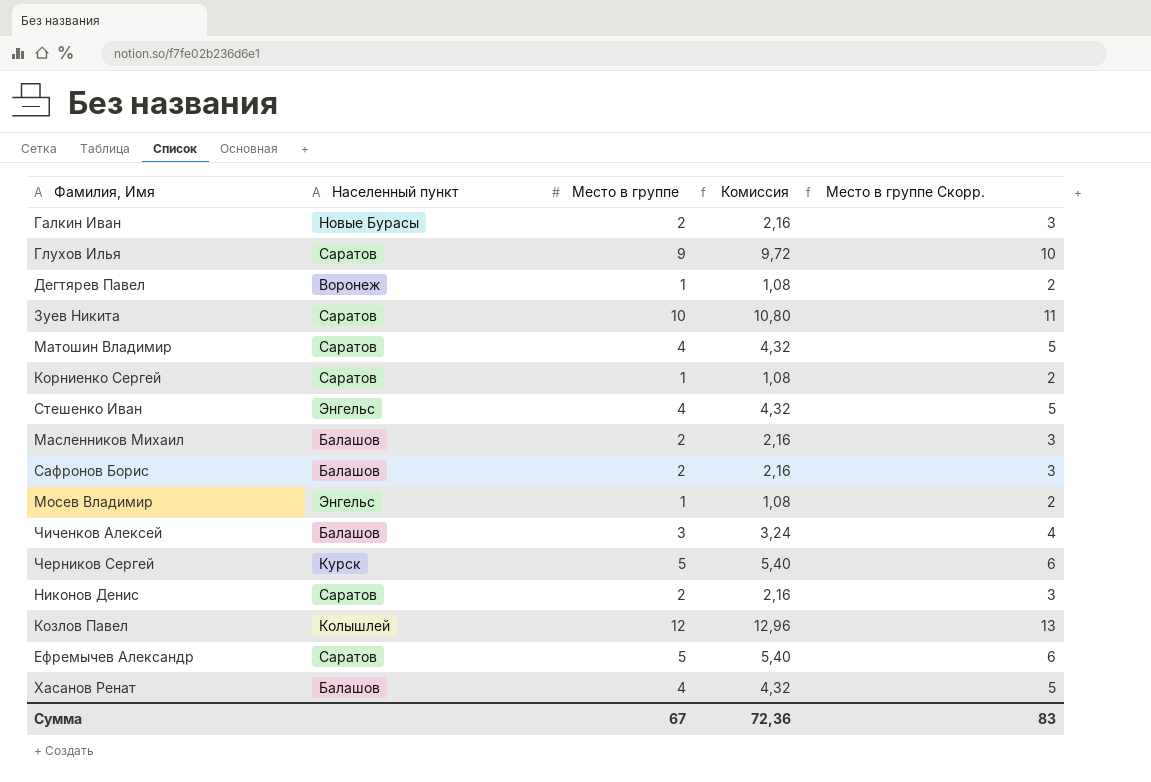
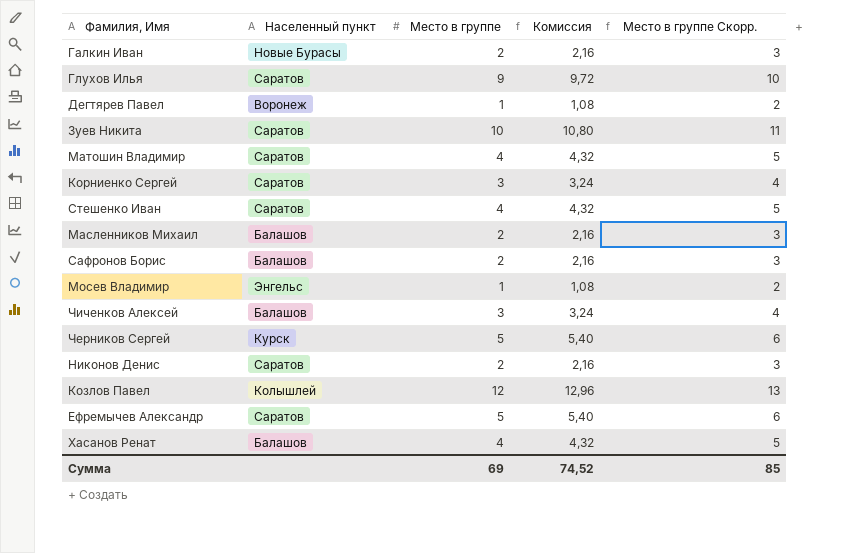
Корниенко Сергей | Место в группе: 1 -> 3
Корниенко Сергей | Комиссия: 1,08 -> 3,24
Корниенко Сергей | Место в группе Скорр.: 2 -> 4
Стешенко Иван | Населенный пункт: Энгельс -> Саратов
Сумма | Место в группе: 67 -> 69
Сумма | Комиссия: 72,36 -> 74,52
Сумма | Место в группе Скорр.: 83 -> 85

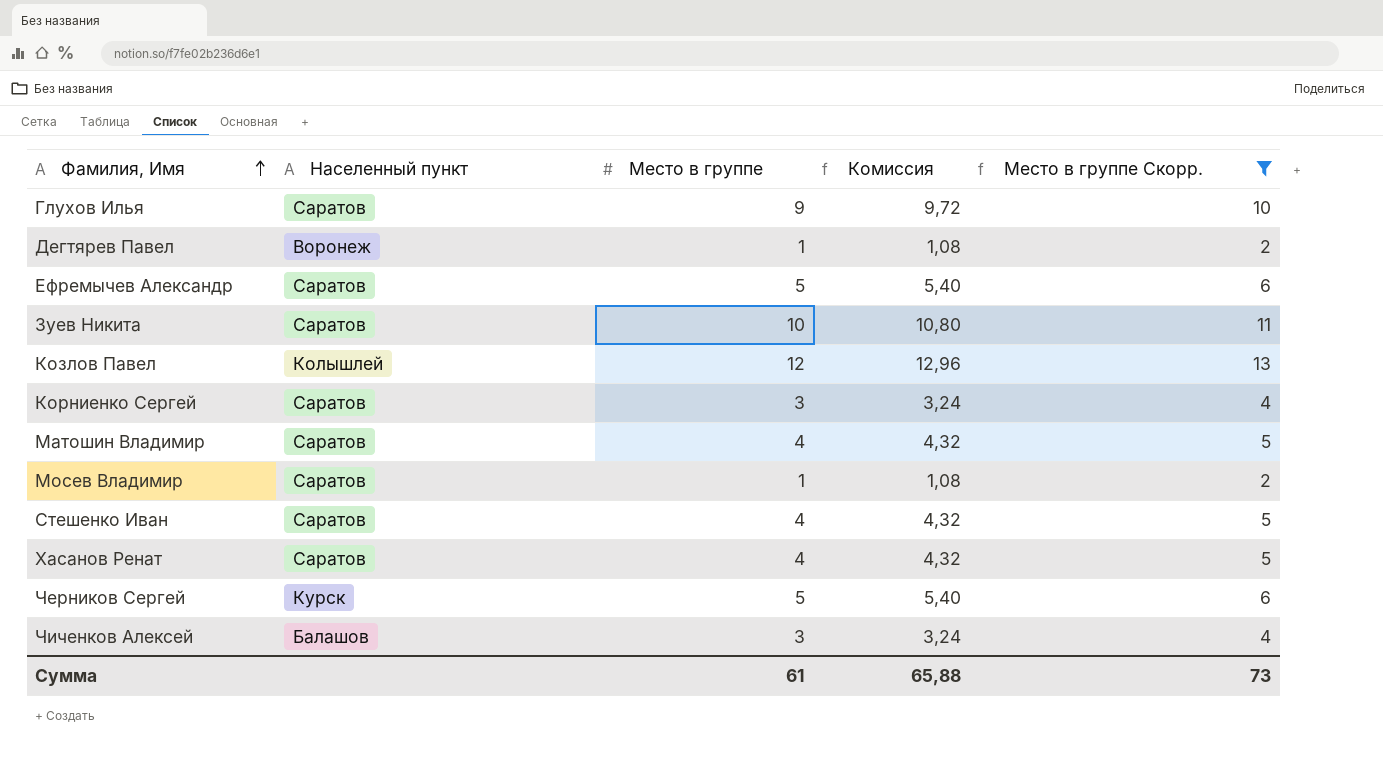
filter: none -> Место в группе Скорр. != 3
row order: none -> Фамилия, Имя ascending
Мосев Владимир | Населенный пункт: Энгельс -> Саратов
Хасанов Ренат | Населенный пункт: Балашов -> Саратов
Сумма | Место в группе: 69 -> 61
Сумма | Комиссия: 74,52 -> 65,88
Сумма | Место в группе Скорр.: 85 -> 73

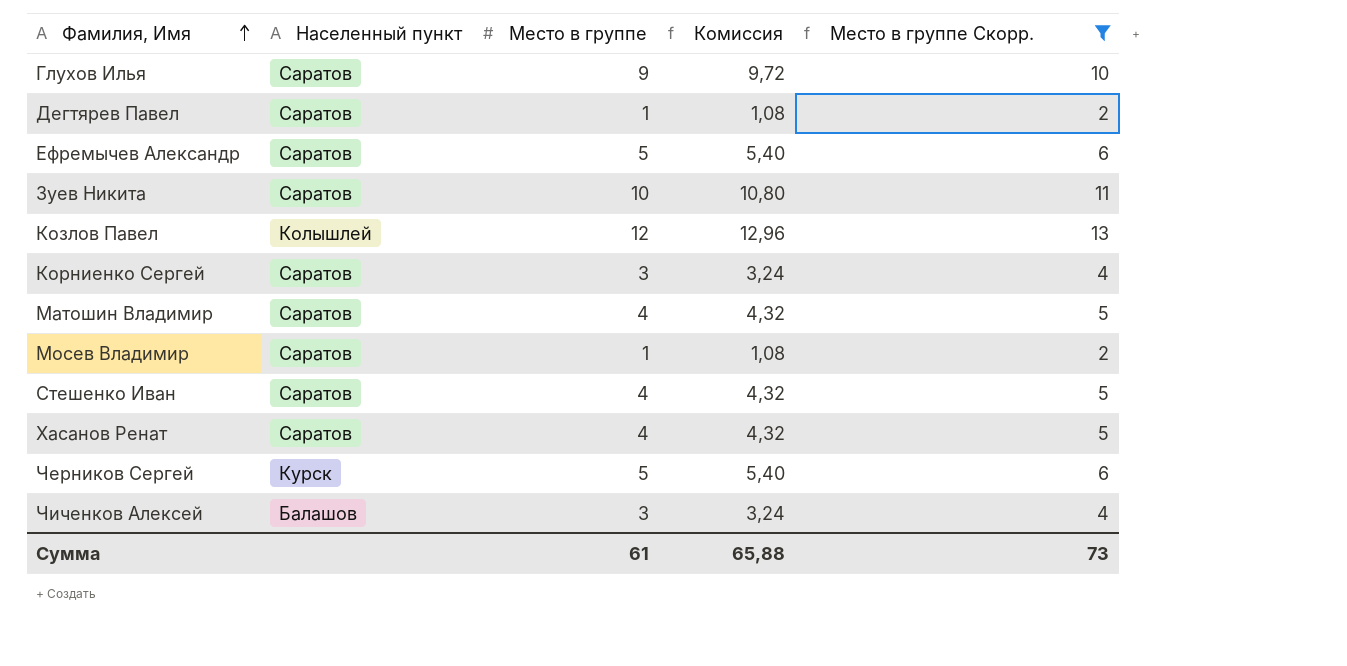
Дегтярев Павел | Населенный пункт: Воронеж -> Саратов

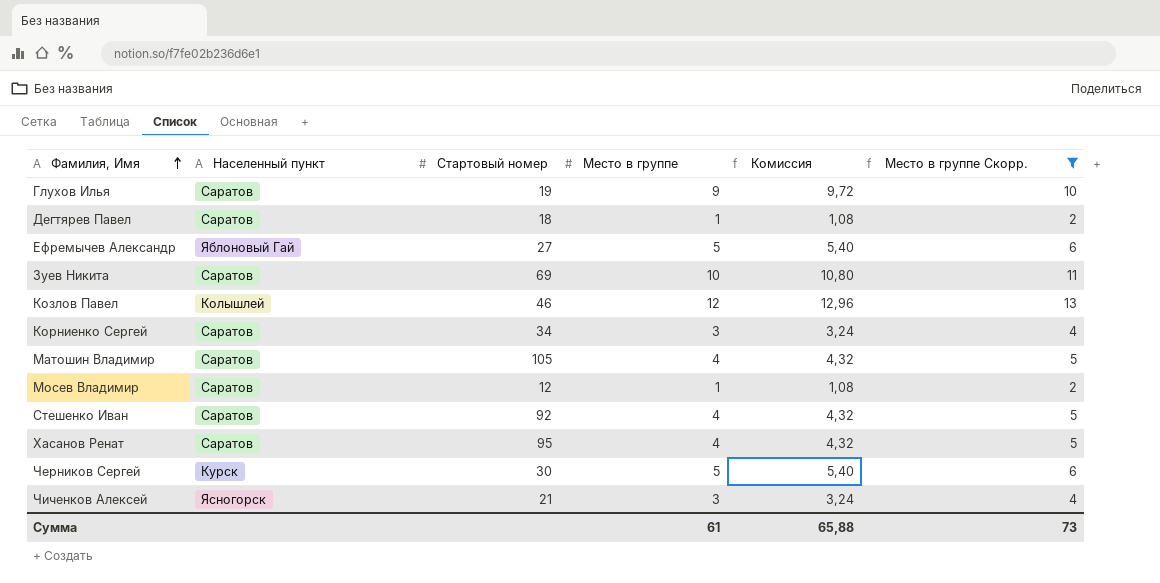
column Стартовый номер | position: none -> 3
Ефремычев Александр | Населенный пункт: Саратов -> Яблоновый Гай
Чиченков Алексей | Населенный пункт: Балашов -> Ясногорск

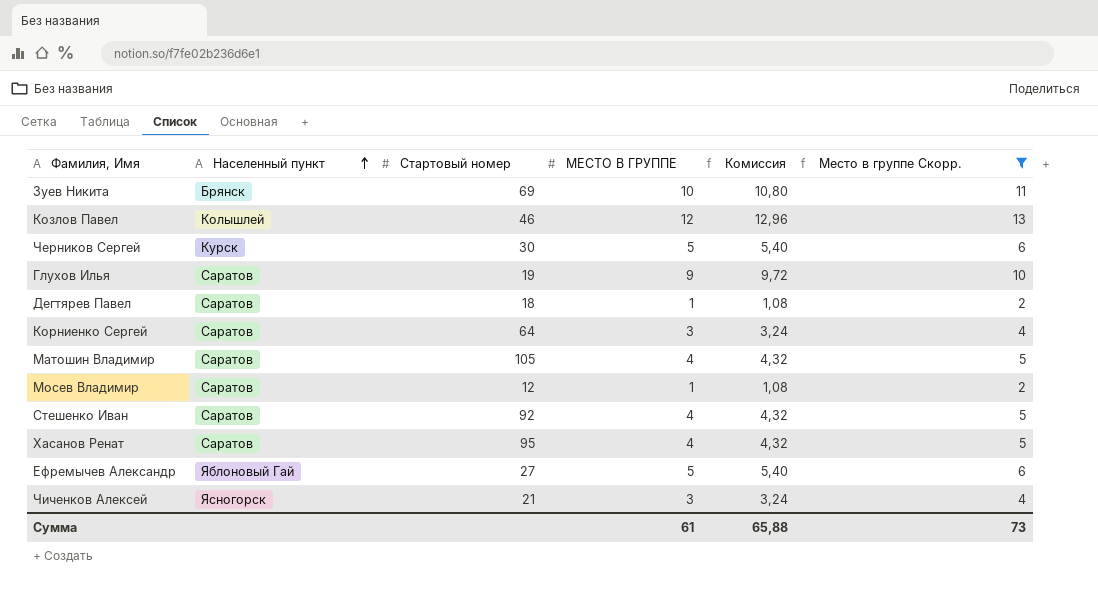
row order: Фамилия, Имя ascending -> Населенный пункт ascending
column name: Место в группе -> МЕСТО В ГРУППЕ
Зуев Никита | Населенный пункт: Саратов -> Брянск
Корниенко Сергей | Стартовый номер: 34 -> 64

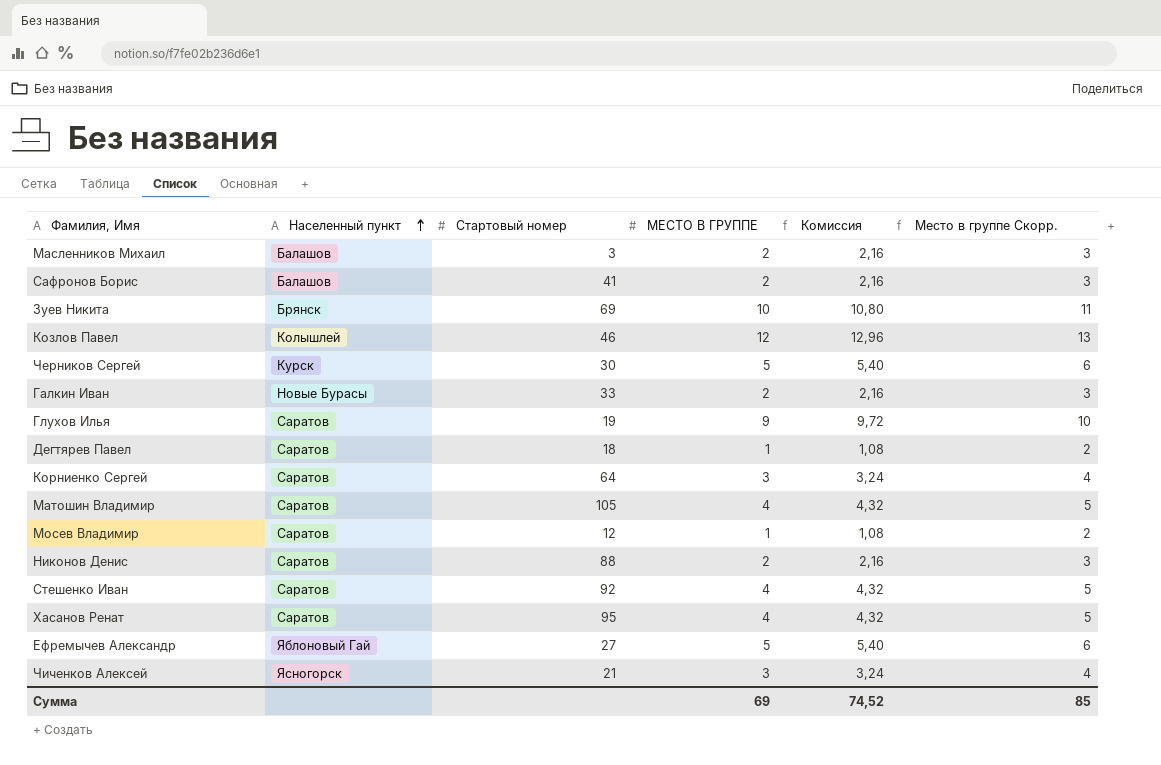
filter: Место в группе Скорр. != 3 -> none
Сумма | МЕСТО В ГРУППЕ: 61 -> 69
Сумма | Комиссия: 65,88 -> 74,52
Сумма | Место в группе Скорр.: 73 -> 85

